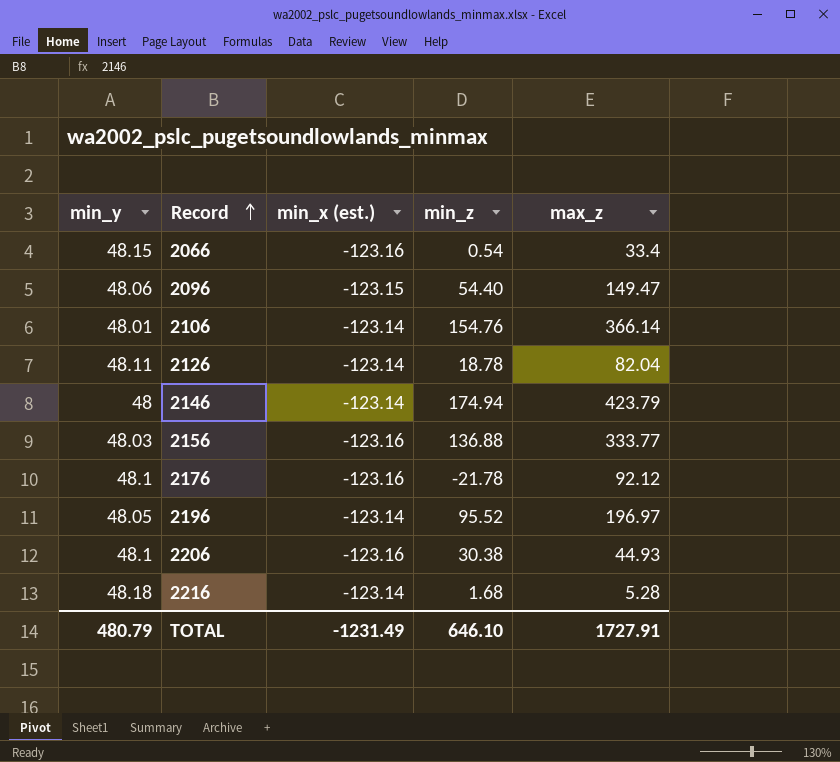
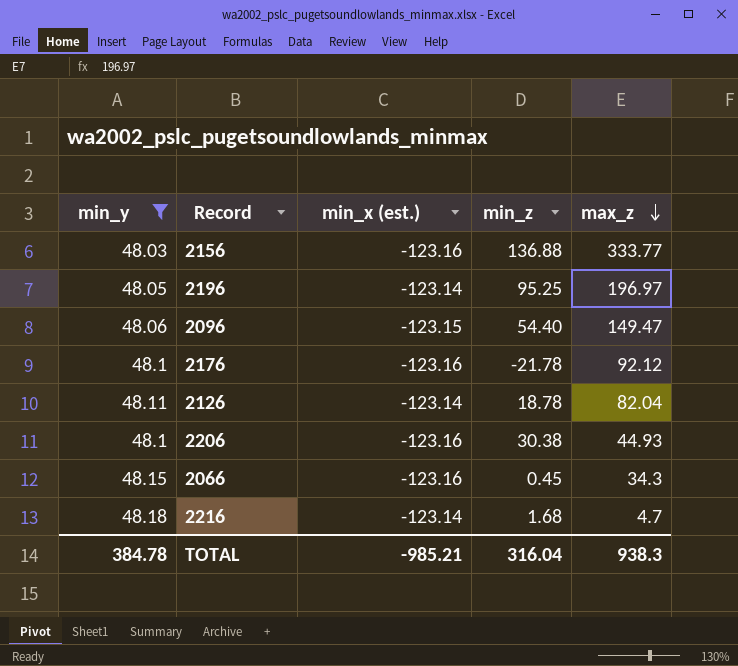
filter: none -> min_y >= 48.03
row order: Record ascending -> max_z descending
2196 | min_z: 95.52 -> 95.25
2066 | min_z: 0.54 -> 0.45
2066 | max_z: 33.4 -> 34.3
2216 | max_z: 5.28 -> 4.7
TOTAL | min_y: 480.79 -> 384.78
TOTAL | min_x (est.): -1231.49 -> -985.21
TOTAL | min_z: 646.10 -> 316.04
TOTAL | max_z: 1727.91 -> 938.3

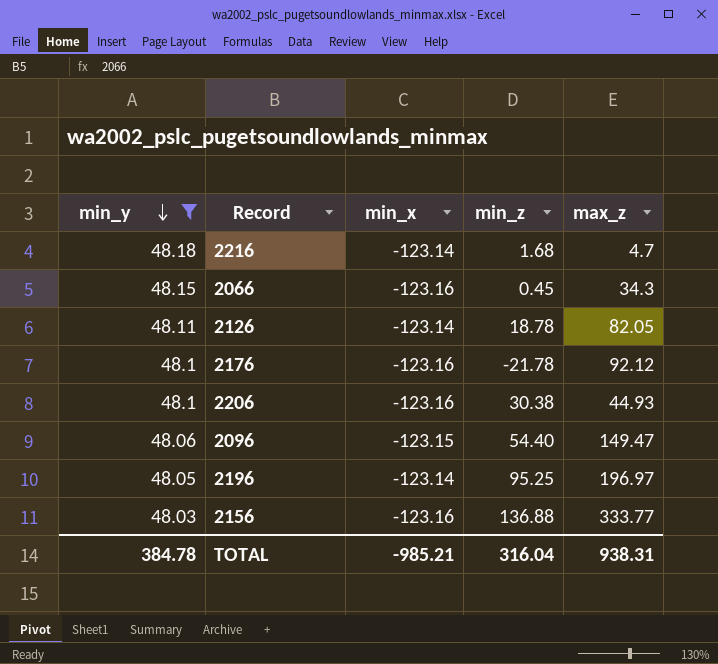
row order: max_z descending -> min_y descending
column name: min_x (est.) -> min_x
2126 | max_z: 82.04 -> 82.05
TOTAL | max_z: 938.3 -> 938.31

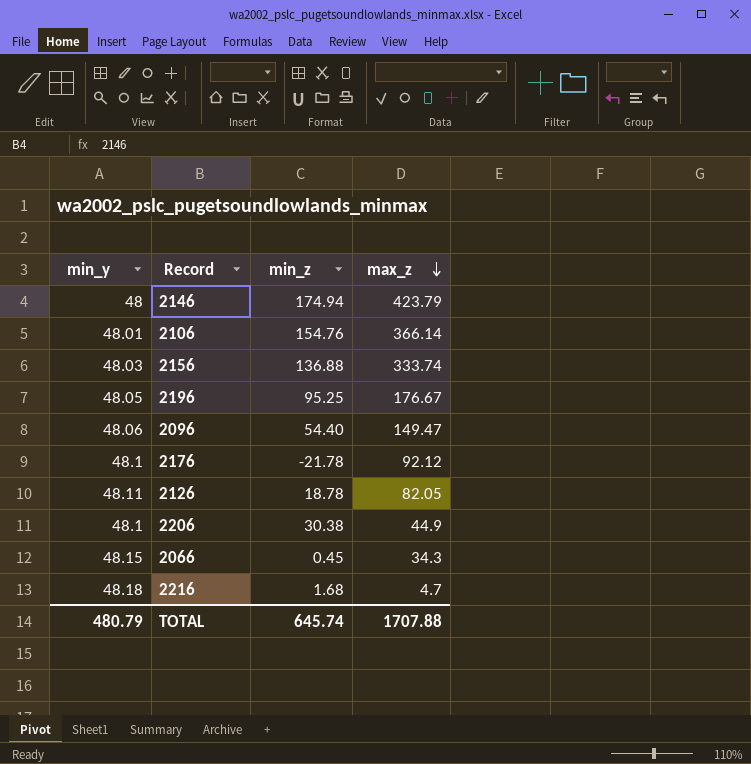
filter: min_y >= 48.03 -> none
row order: min_y descending -> max_z descending
column min_x | position: 3 -> none
2156 | max_z: 333.77 -> 333.74
2196 | max_z: 196.97 -> 176.67
2206 | max_z: 44.93 -> 44.9
TOTAL | min_y: 384.78 -> 480.79
TOTAL | min_z: 316.04 -> 645.74
TOTAL | max_z: 938.31 -> 1707.88

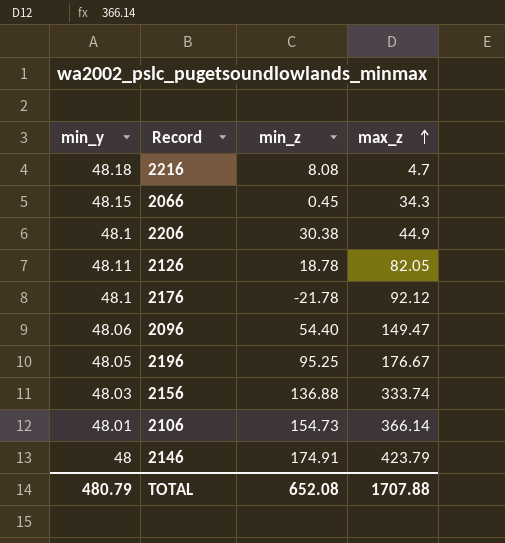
row order: max_z descending -> max_z ascending
2216 | min_z: 1.68 -> 8.08
2106 | min_z: 154.76 -> 154.73
2146 | min_z: 174.94 -> 174.91
TOTAL | min_z: 645.74 -> 652.08

